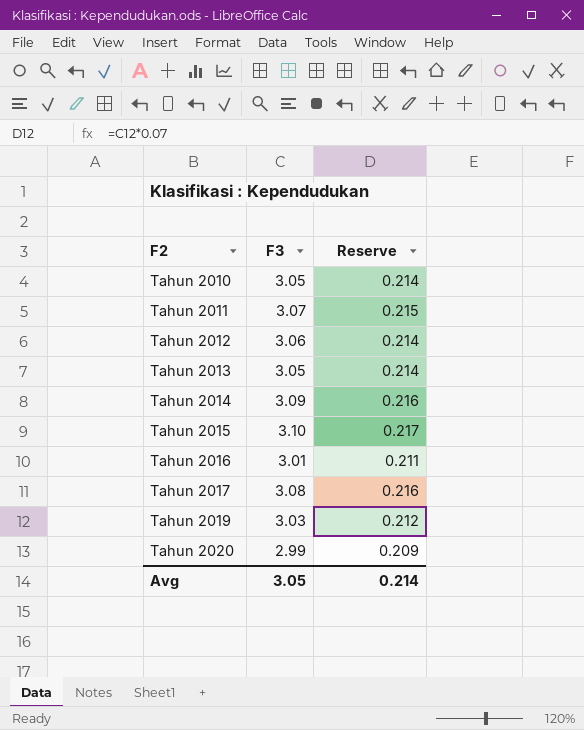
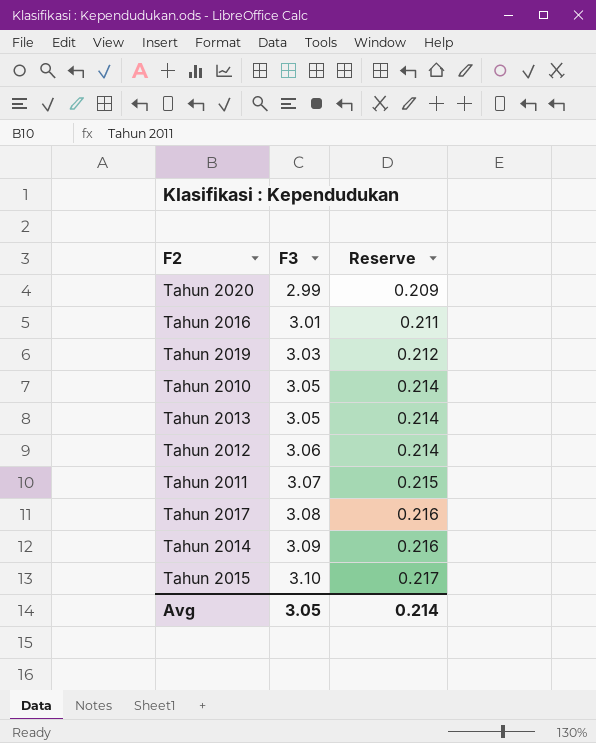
row order: F2 ascending -> F3 ascending

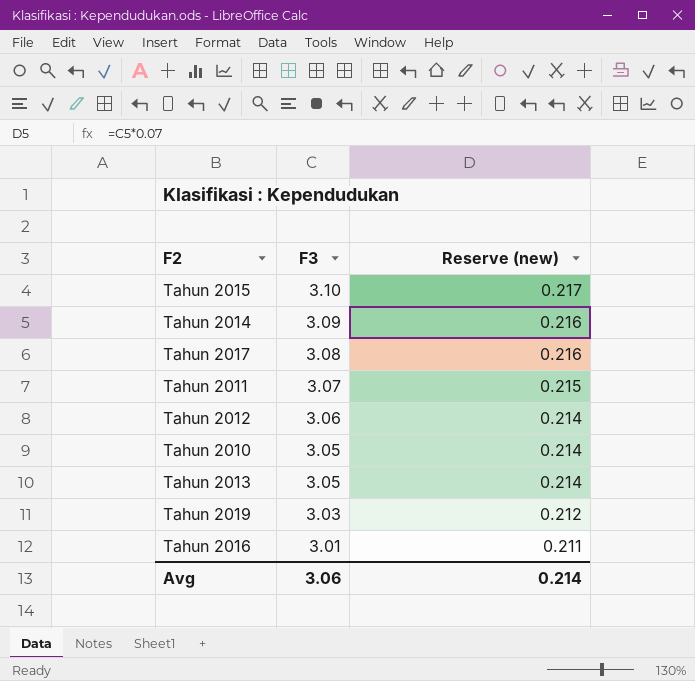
row order: F3 ascending -> F3 descending
column name: Reserve -> Reserve (new)
row Tahun 2020: 2.99 | 0.209 -> none
Avg | F3: 3.05 -> 3.06

